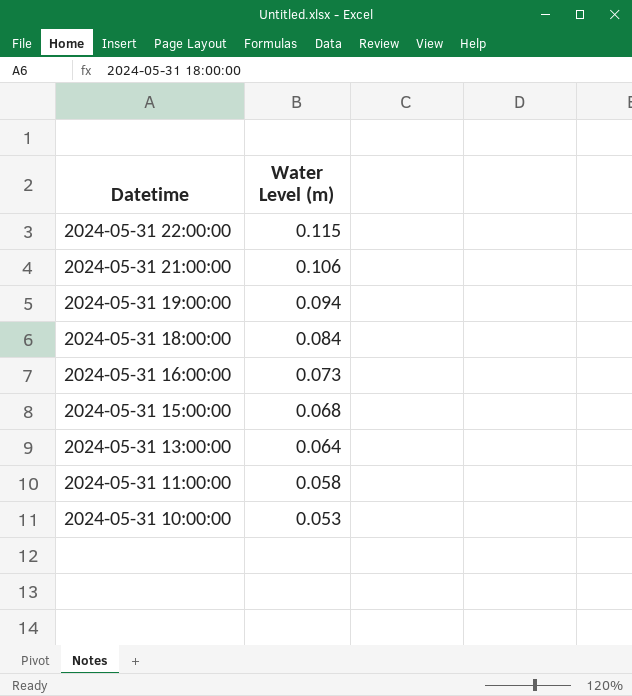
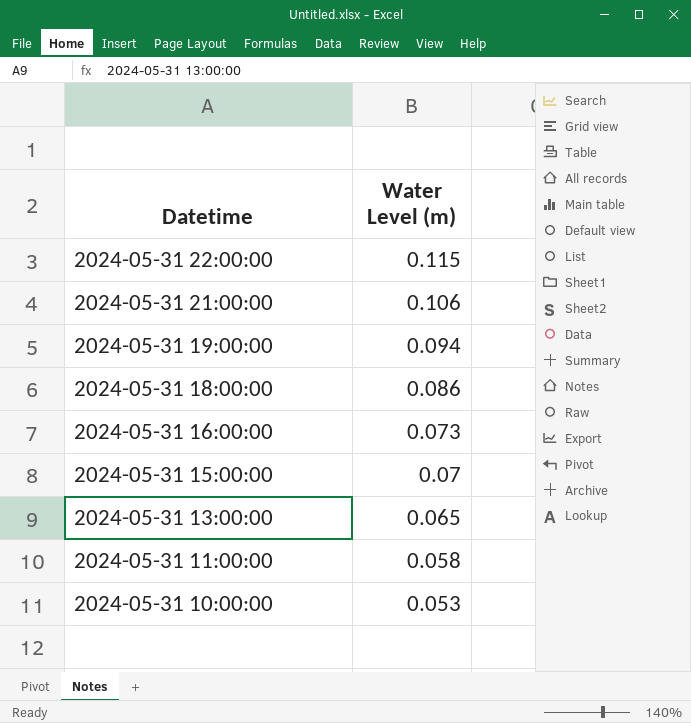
2024-05-31 18:00:00 | Water Level (m): 0.084 -> 0.086
2024-05-31 15:00:00 | Water Level (m): 0.068 -> 0.07
2024-05-31 13:00:00 | Water Level (m): 0.064 -> 0.065

